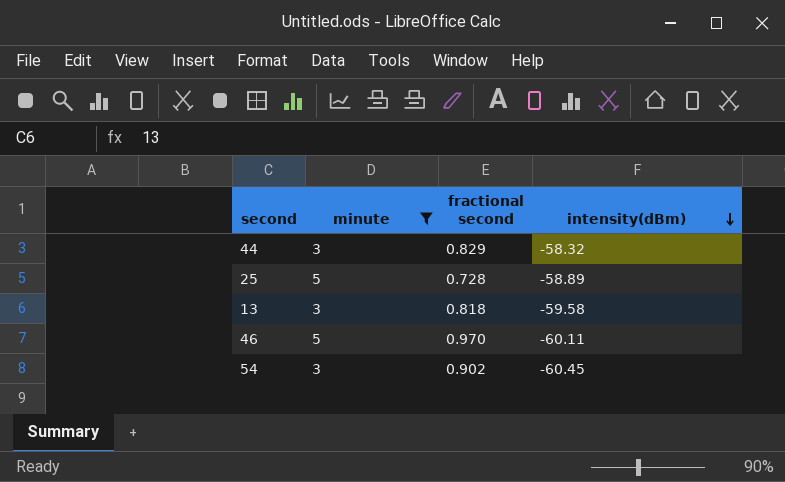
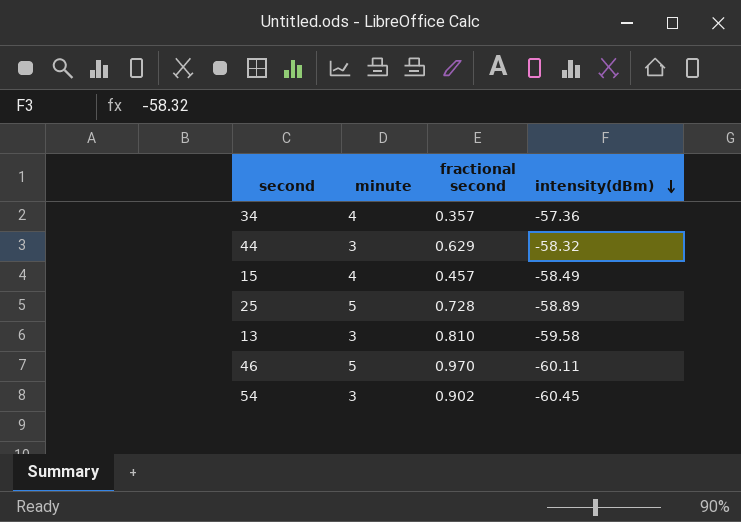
filter: minute != 4 -> none
44 | fractional second: 0.829 -> 0.629
13 | fractional second: 0.818 -> 0.810

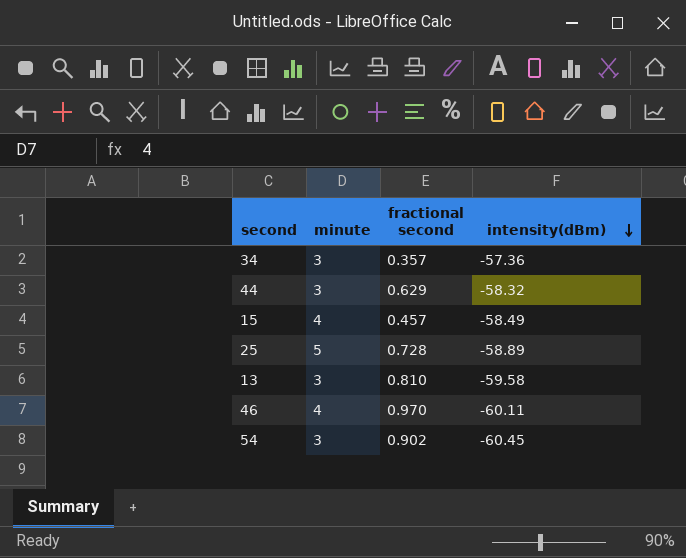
34 | minute: 4 -> 3
46 | minute: 5 -> 4

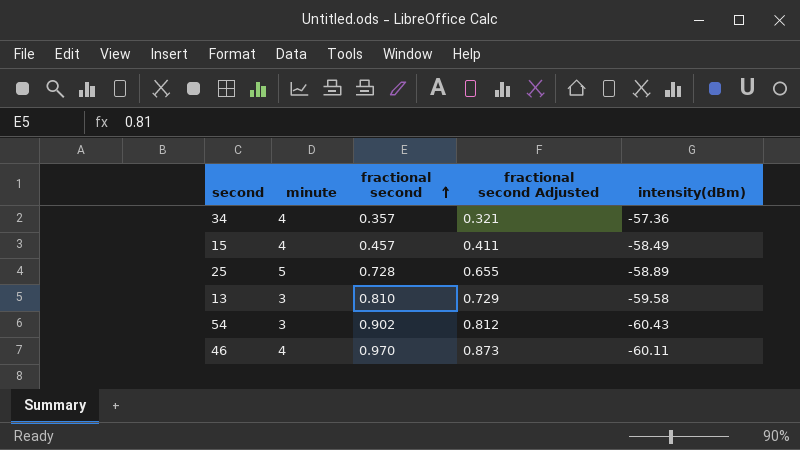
row order: intensity(dBm) descending -> fractional second ascending
column fractional second Adjusted | formula: none -> [fractional second] * 0.9
row 44: 3 | 0.629 | -58.32 -> none
34 | minute: 3 -> 4
54 | intensity(dBm): -60.45 -> -60.43

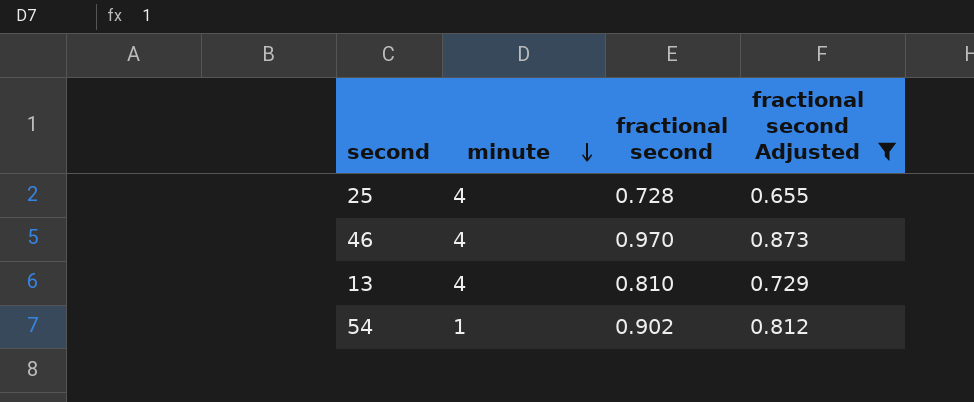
filter: none -> fractional second Adjusted >= 0.655
row order: fractional second ascending -> minute descending
column intensity(dBm) | position: 5 -> none
25 | minute: 5 -> 4
13 | minute: 3 -> 4
54 | minute: 3 -> 1

